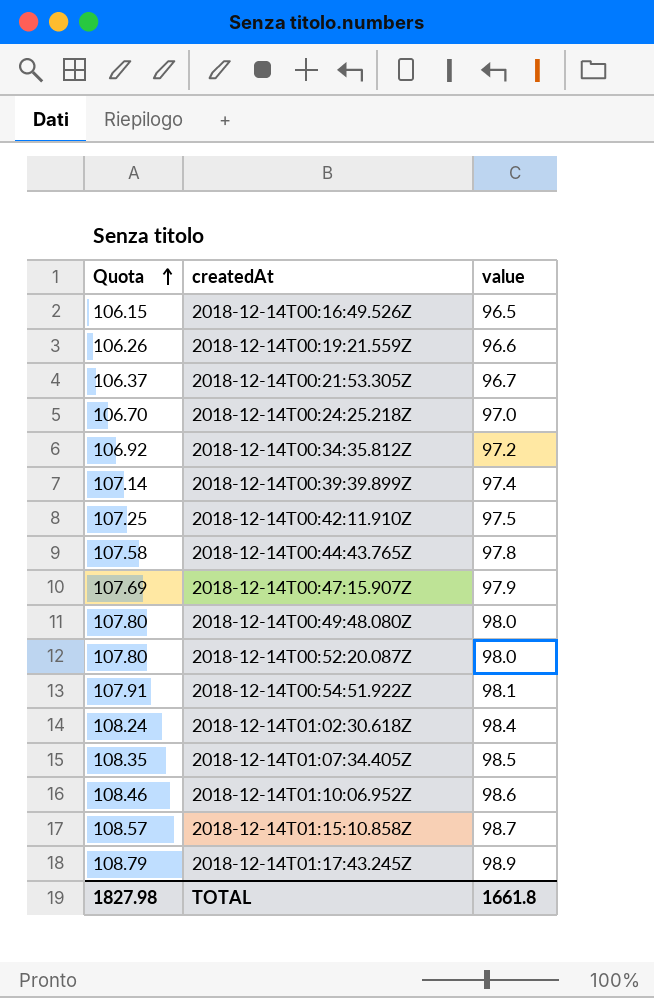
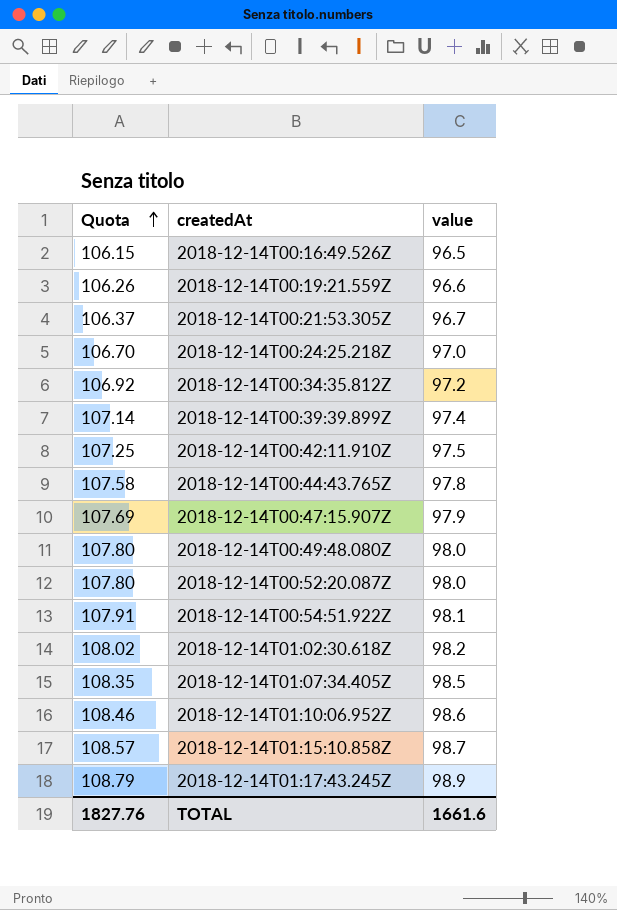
2018-12-14T01:02:30.618Z | Quota: 108.24 -> 108.02
2018-12-14T01:02:30.618Z | value: 98.4 -> 98.2
TOTAL | Quota: 1827.98 -> 1827.76
TOTAL | value: 1661.8 -> 1661.6

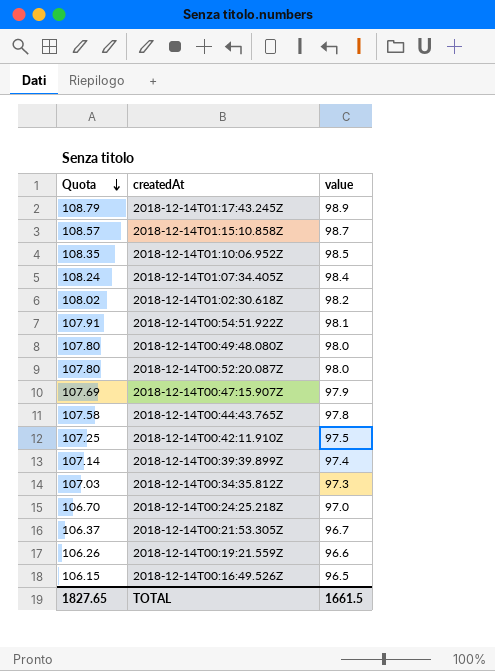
row order: Quota ascending -> Quota descending
2018-12-14T01:10:06.952Z | Quota: 108.46 -> 108.35
2018-12-14T01:10:06.952Z | value: 98.6 -> 98.5
2018-12-14T01:07:34.405Z | Quota: 108.35 -> 108.24
2018-12-14T01:07:34.405Z | value: 98.5 -> 98.4
2018-12-14T00:34:35.812Z | Quota: 106.92 -> 107.03
2018-12-14T00:34:35.812Z | value: 97.2 -> 97.3
TOTAL | Quota: 1827.76 -> 1827.65
TOTAL | value: 1661.6 -> 1661.5

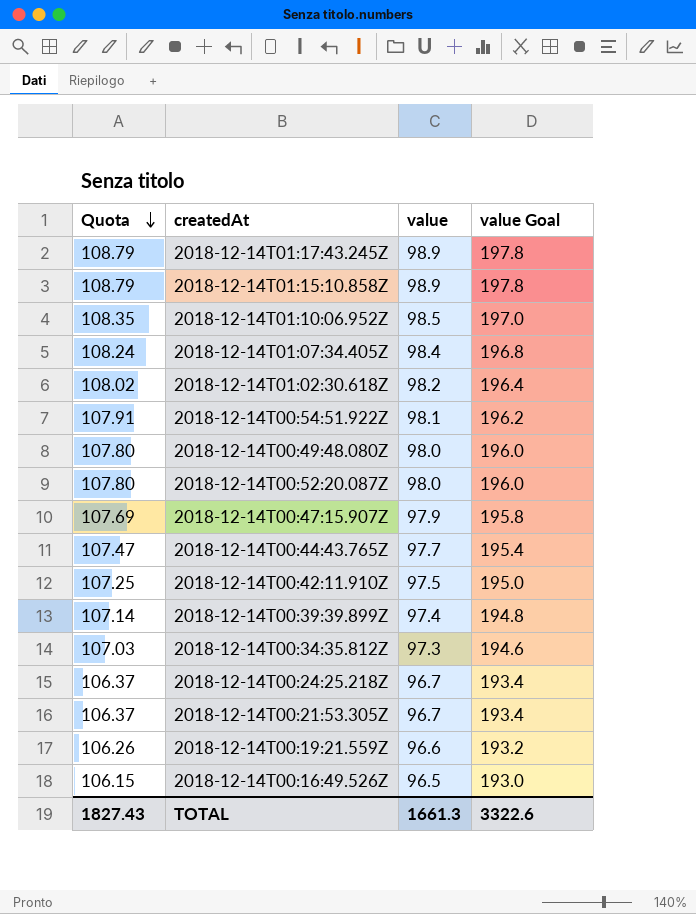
column value Goal | formula: none -> [value] * 2
2018-12-14T01:15:10.858Z | Quota: 108.57 -> 108.79
2018-12-14T01:15:10.858Z | value: 98.7 -> 98.9
2018-12-14T00:44:43.765Z | Quota: 107.58 -> 107.47
2018-12-14T00:44:43.765Z | value: 97.8 -> 97.7
2018-12-14T00:24:25.218Z | Quota: 106.70 -> 106.37
2018-12-14T00:24:25.218Z | value: 97.0 -> 96.7
TOTAL | Quota: 1827.65 -> 1827.43
TOTAL | value: 1661.5 -> 1661.3

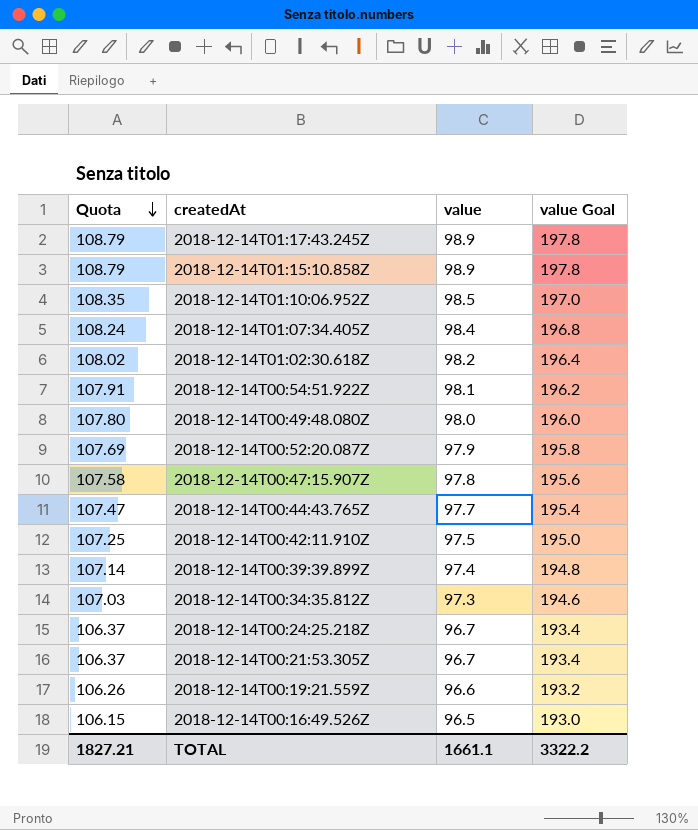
2018-12-14T00:52:20.087Z | Quota: 107.80 -> 107.69
2018-12-14T00:52:20.087Z | value: 98.0 -> 97.9
2018-12-14T00:52:20.087Z | value Goal: 196.0 -> 195.8
2018-12-14T00:47:15.907Z | Quota: 107.69 -> 107.58
2018-12-14T00:47:15.907Z | value: 97.9 -> 97.8
2018-12-14T00:47:15.907Z | value Goal: 195.8 -> 195.6
TOTAL | Quota: 1827.43 -> 1827.21
TOTAL | value: 1661.3 -> 1661.1
TOTAL | value Goal: 3322.6 -> 3322.2

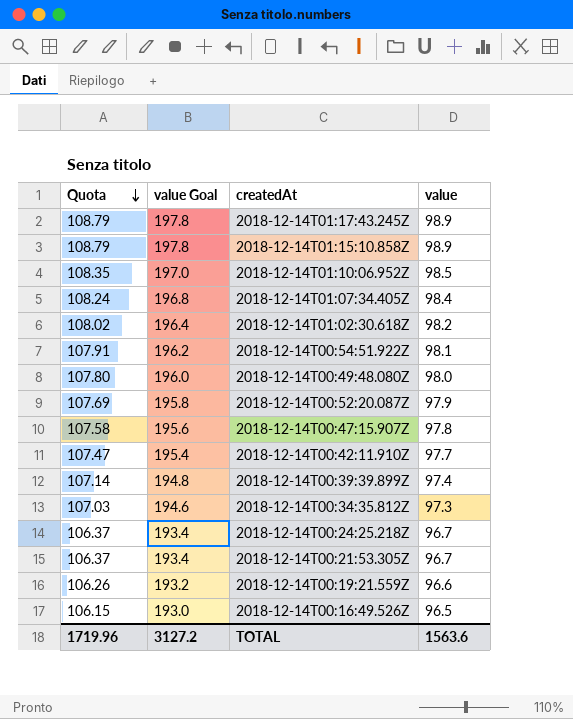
column value Goal | position: 4 -> 2
row 2018-12-14T00:44:43.765Z: 107.47 | 97.7 | 195.4 -> none
2018-12-14T00:42:11.910Z | Quota: 107.25 -> 107.47
2018-12-14T00:42:11.910Z | value Goal: 195.0 -> 195.4
2018-12-14T00:42:11.910Z | value: 97.5 -> 97.7
TOTAL | Quota: 1827.21 -> 1719.96
TOTAL | value Goal: 3322.2 -> 3127.2
TOTAL | value: 1661.1 -> 1563.6

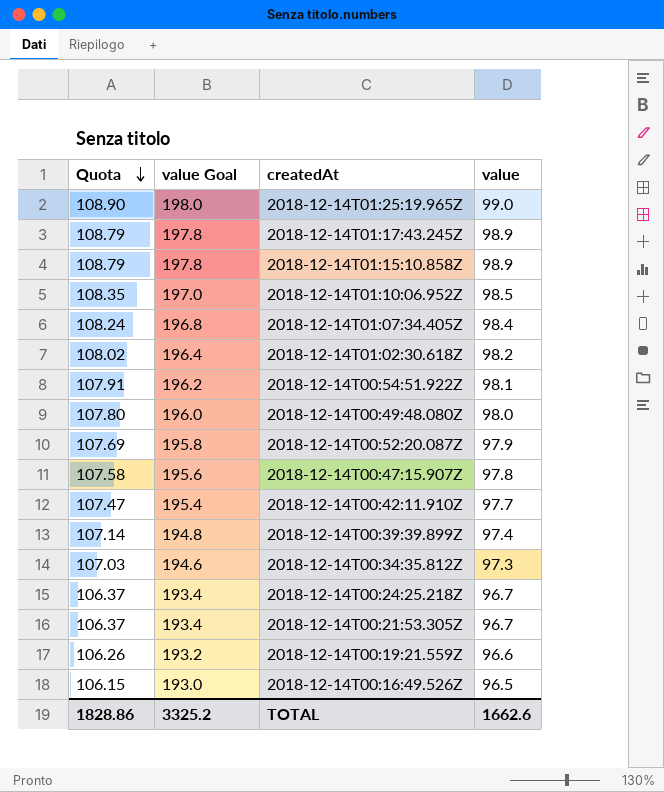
row 2018-12-14T01:25:19.965Z: none -> 108.90 | 198.0 | 99.0
TOTAL | Quota: 1719.96 -> 1828.86
TOTAL | value Goal: 3127.2 -> 3325.2
TOTAL | value: 1563.6 -> 1662.6

